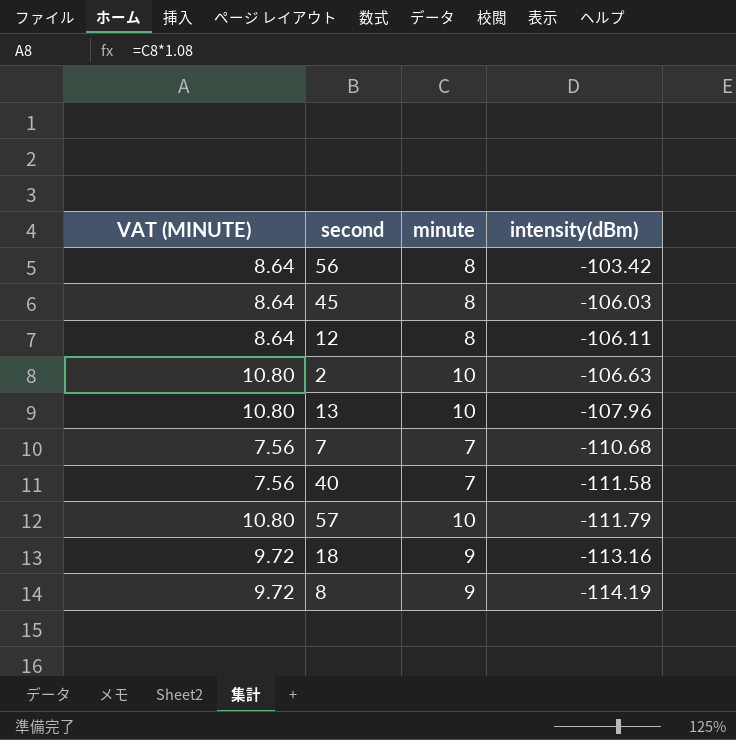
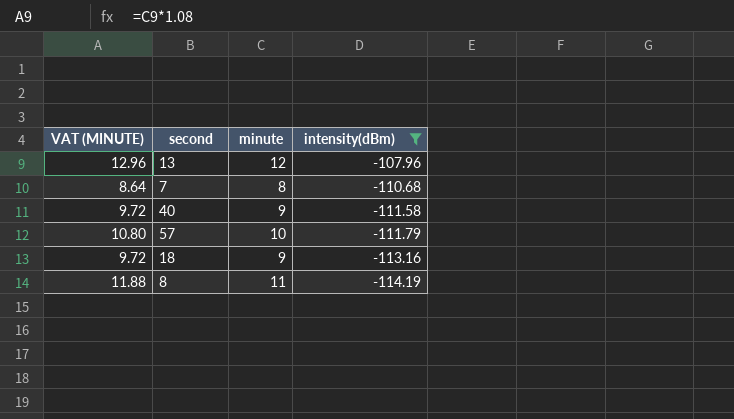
filter: none -> intensity(dBm) <= -107.96
13 | VAT (MINUTE): 10.80 -> 12.96
13 | minute: 10 -> 12
7 | VAT (MINUTE): 7.56 -> 8.64
7 | minute: 7 -> 8
40 | VAT (MINUTE): 7.56 -> 9.72
40 | minute: 7 -> 9
8 | VAT (MINUTE): 9.72 -> 11.88
8 | minute: 9 -> 11

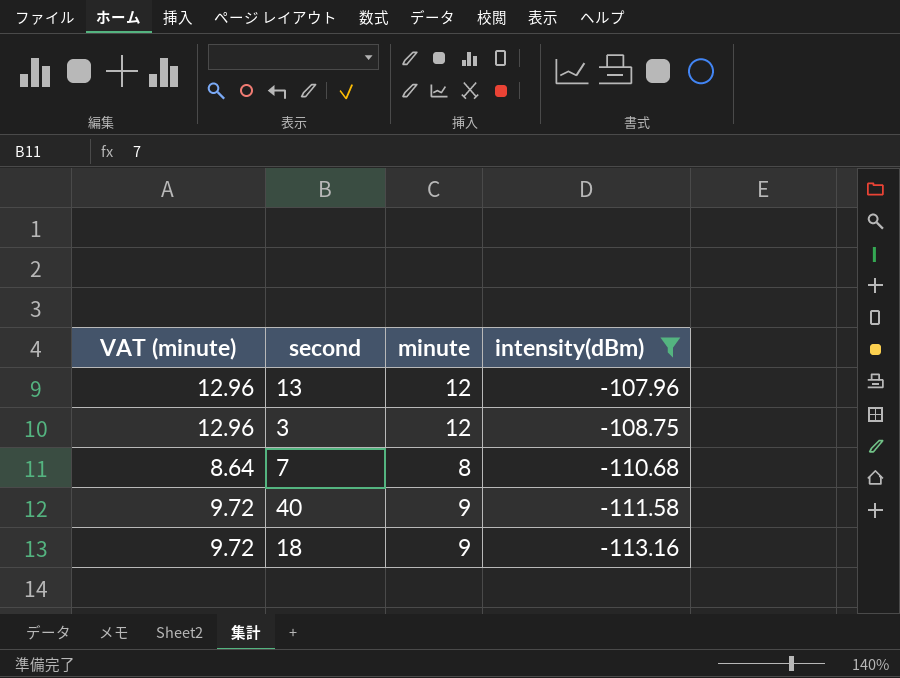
column name: VAT (MINUTE) -> VAT (minute)
row 57: 10.80 | 10 | -111.79 -> none
row 8: 11.88 | 11 | -114.19 -> none
row 3: none -> 12.96 | 12 | -108.75

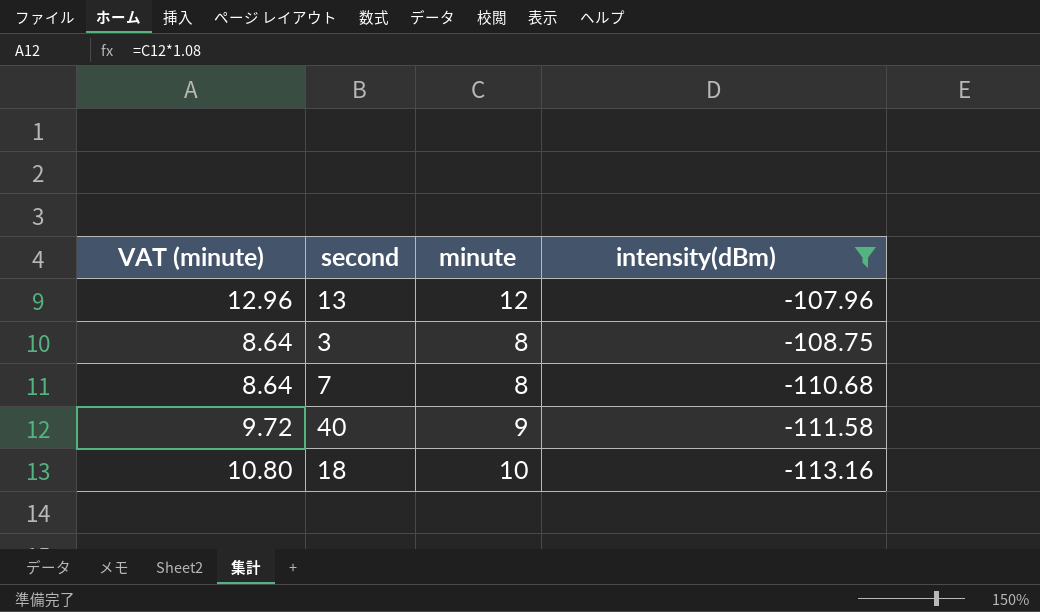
3 | VAT (minute): 12.96 -> 8.64
3 | minute: 12 -> 8
18 | VAT (minute): 9.72 -> 10.80
18 | minute: 9 -> 10

